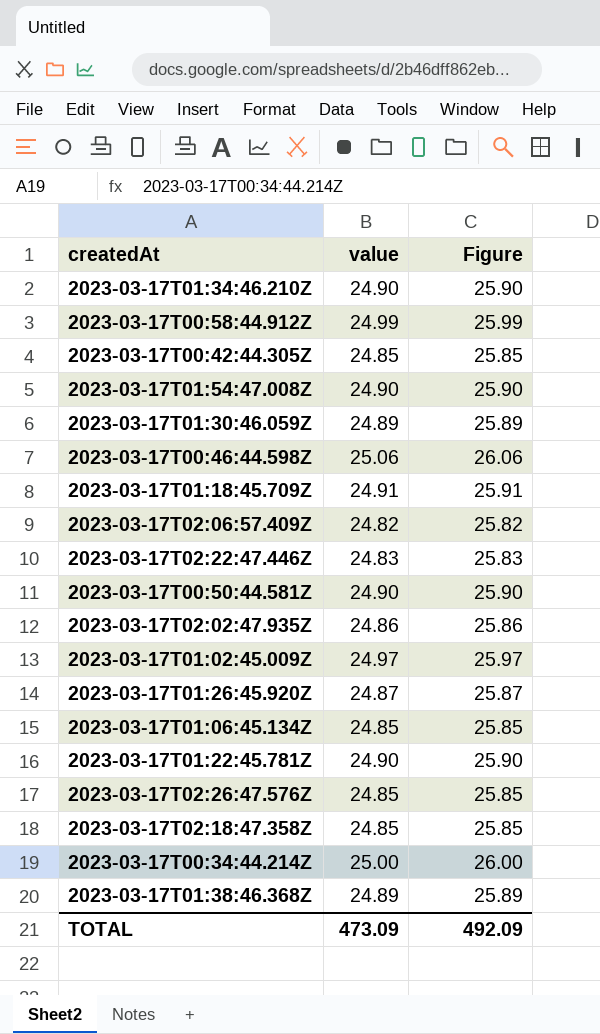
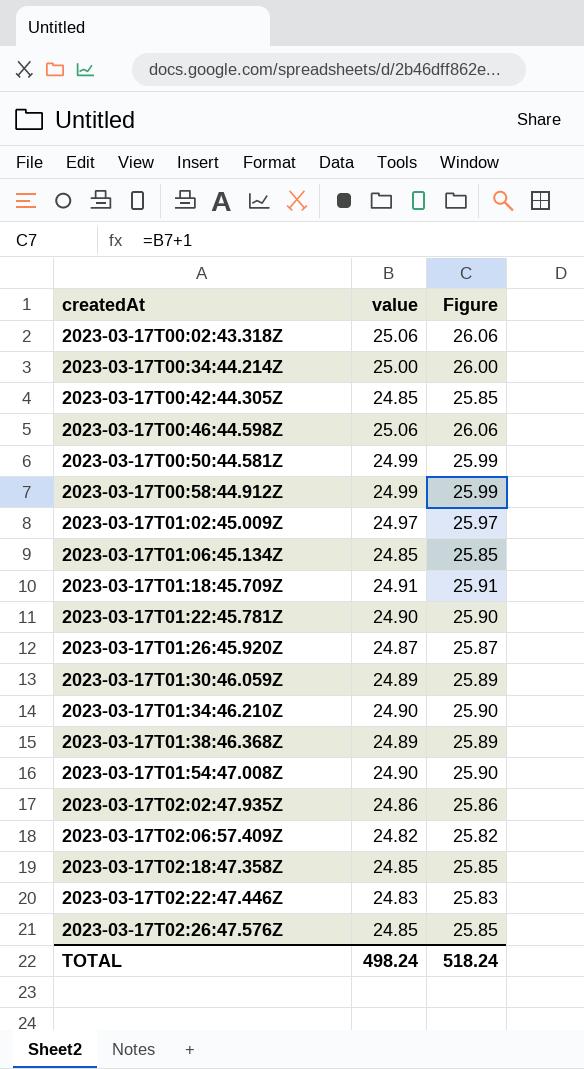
row order: none -> createdAt ascending
row 2023-03-17T00:02:43.318Z: none -> 25.06 | 26.06
2023-03-17T00:50:44.581Z | value: 24.90 -> 24.99
2023-03-17T00:50:44.581Z | Figure: 25.90 -> 25.99
TOTAL | value: 473.09 -> 498.24
TOTAL | Figure: 492.09 -> 518.24

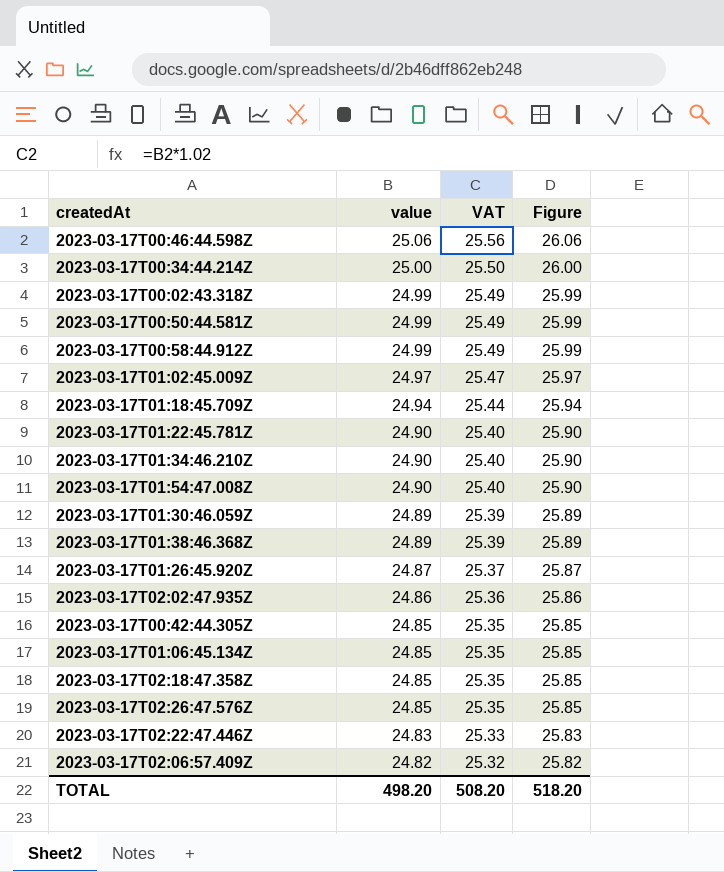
row order: createdAt ascending -> value descending
column VAT | formula: none -> [value] * 1.02
2023-03-17T00:02:43.318Z | value: 25.06 -> 24.99
2023-03-17T00:02:43.318Z | Figure: 26.06 -> 25.99
2023-03-17T01:18:45.709Z | value: 24.91 -> 24.94
2023-03-17T01:18:45.709Z | Figure: 25.91 -> 25.94
TOTAL | value: 498.24 -> 498.20
TOTAL | Figure: 518.24 -> 518.20

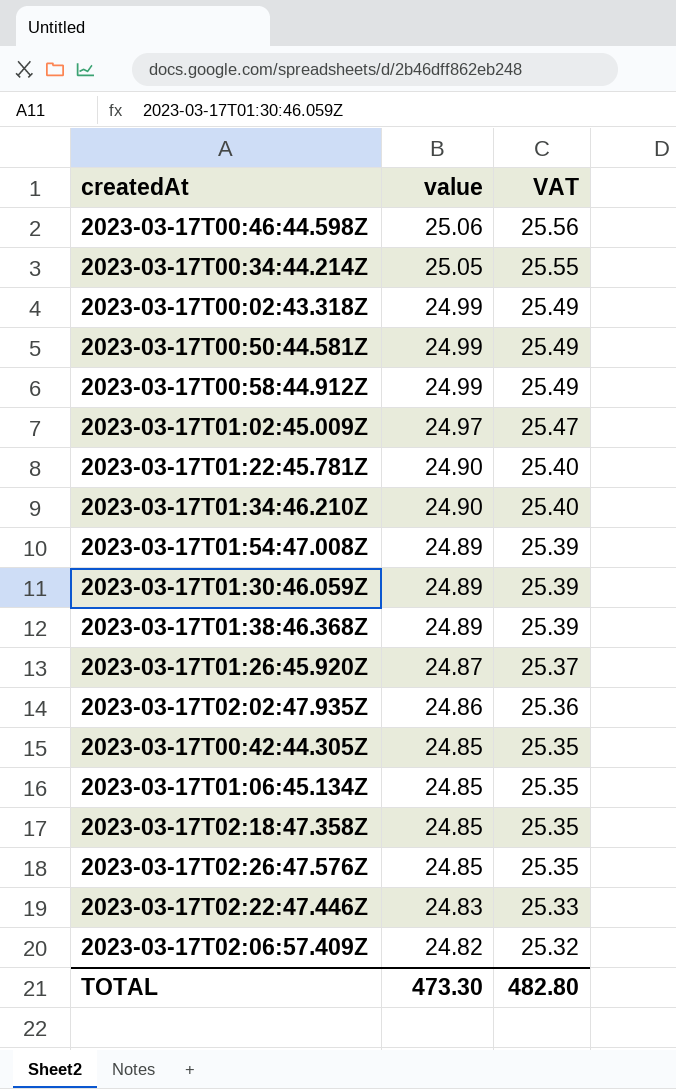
column Figure | formula: [value] + 1 -> none
row 2023-03-17T01:18:45.709Z: 24.94 | 25.44 | 25.94 -> none
2023-03-17T00:34:44.214Z | value: 25.00 -> 25.05
2023-03-17T00:34:44.214Z | VAT: 25.50 -> 25.55
2023-03-17T01:54:47.008Z | value: 24.90 -> 24.89
2023-03-17T01:54:47.008Z | VAT: 25.40 -> 25.39
TOTAL | value: 498.20 -> 473.30
TOTAL | VAT: 508.20 -> 482.80

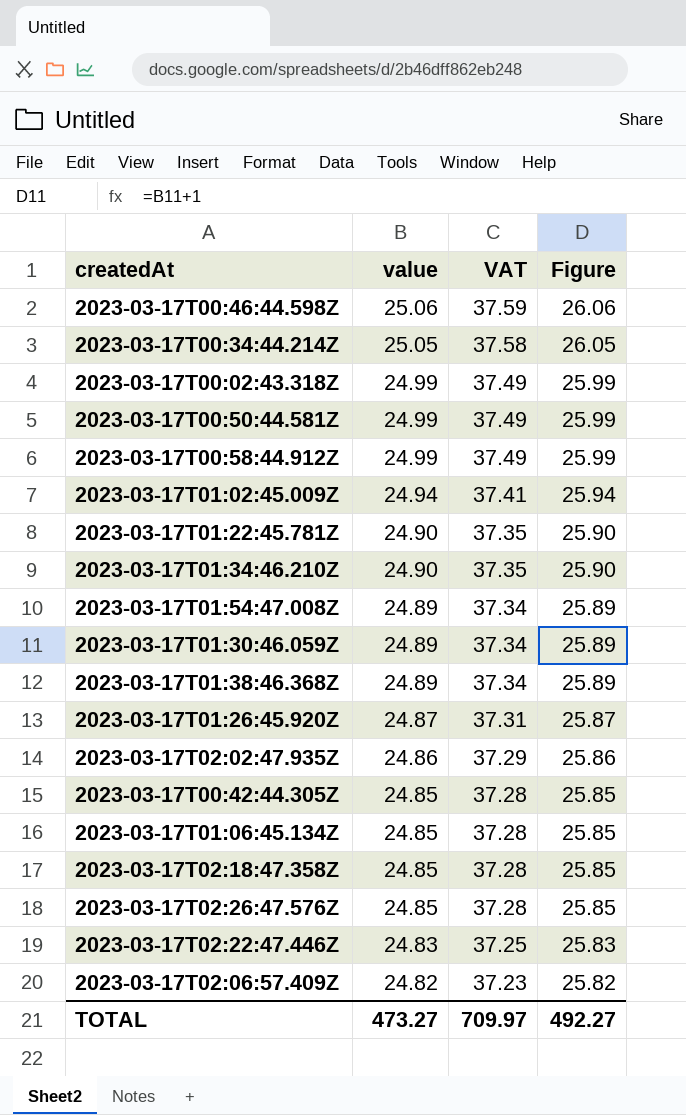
column VAT | formula: [value] * 1.02 -> [value] * 1.5
column Figure | formula: none -> [value] + 1
2023-03-17T01:02:45.009Z | value: 24.97 -> 24.94
TOTAL | value: 473.30 -> 473.27
TOTAL | VAT: 482.80 -> 709.97

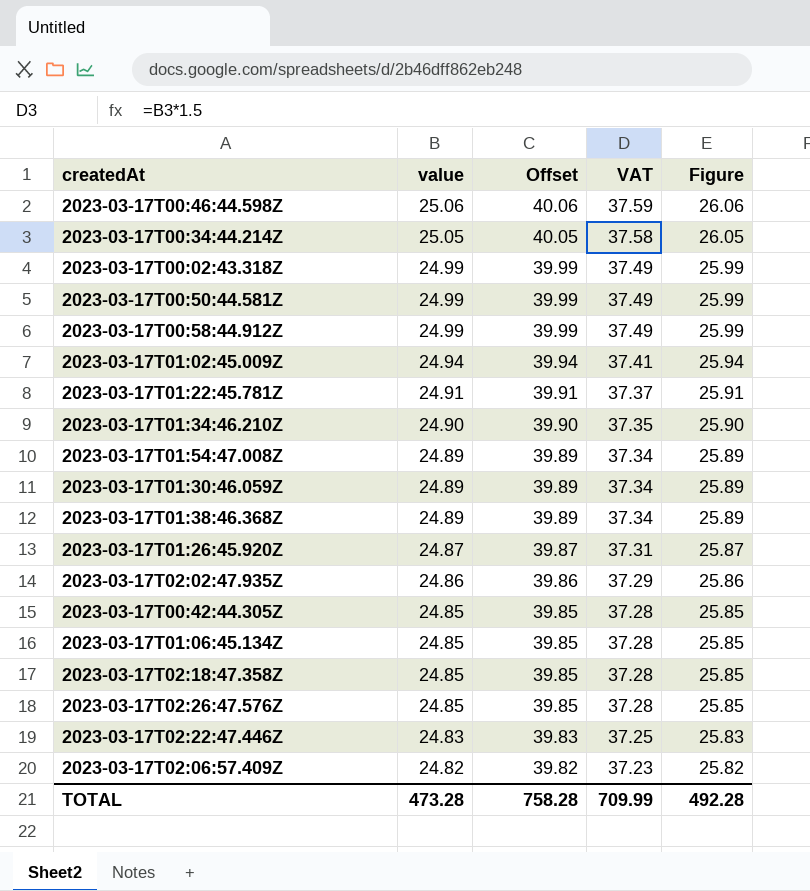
column Offset | formula: none -> [value] + 15
2023-03-17T01:22:45.781Z | value: 24.90 -> 24.91
2023-03-17T01:22:45.781Z | VAT: 37.35 -> 37.37
2023-03-17T01:22:45.781Z | Figure: 25.90 -> 25.91
TOTAL | value: 473.27 -> 473.28
TOTAL | VAT: 709.97 -> 709.99
TOTAL | Figure: 492.27 -> 492.28

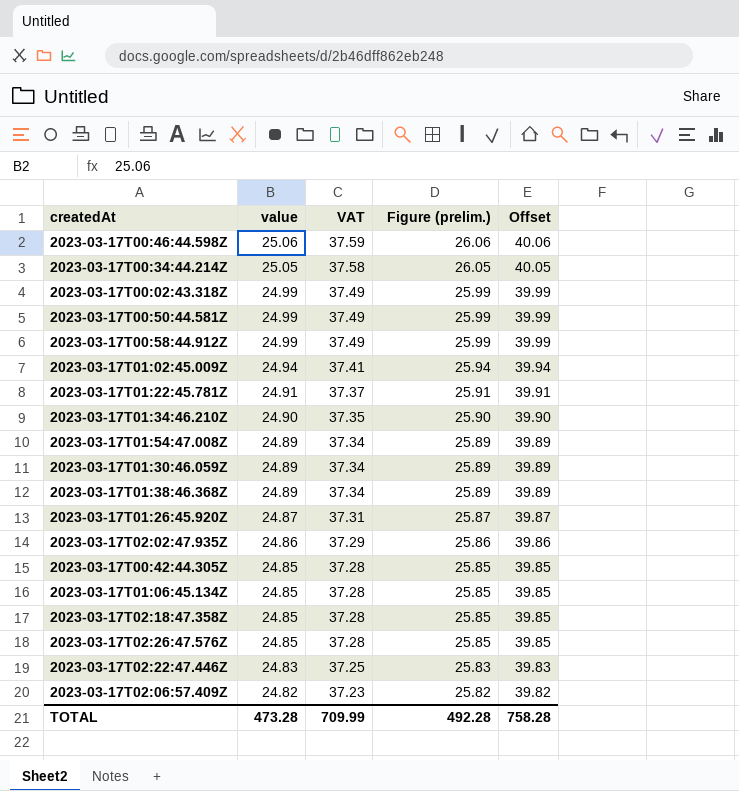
column name: Figure -> Figure (prelim.)
column Offset | position: 3 -> 5

